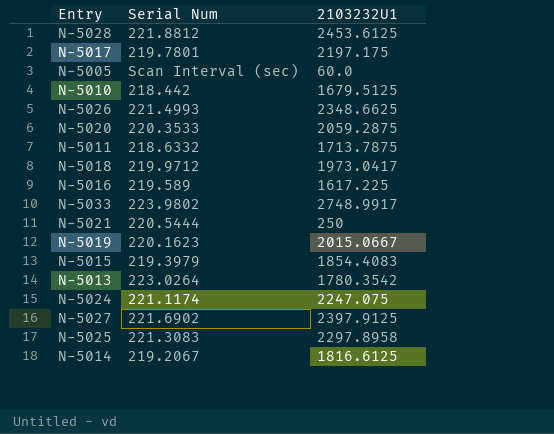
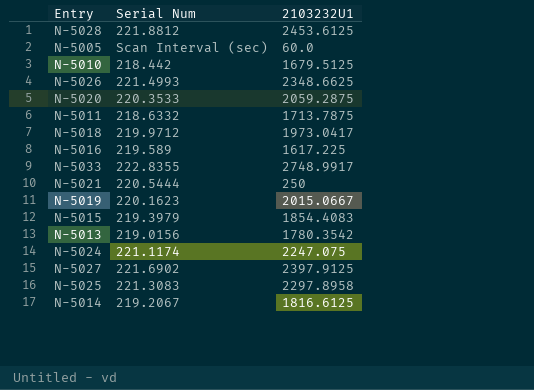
row N-5017: 219.7801 | 2197.175 -> none
N-5033 | Serial Num: 223.9802 -> 222.8355
N-5013 | Serial Num: 223.0264 -> 219.0156

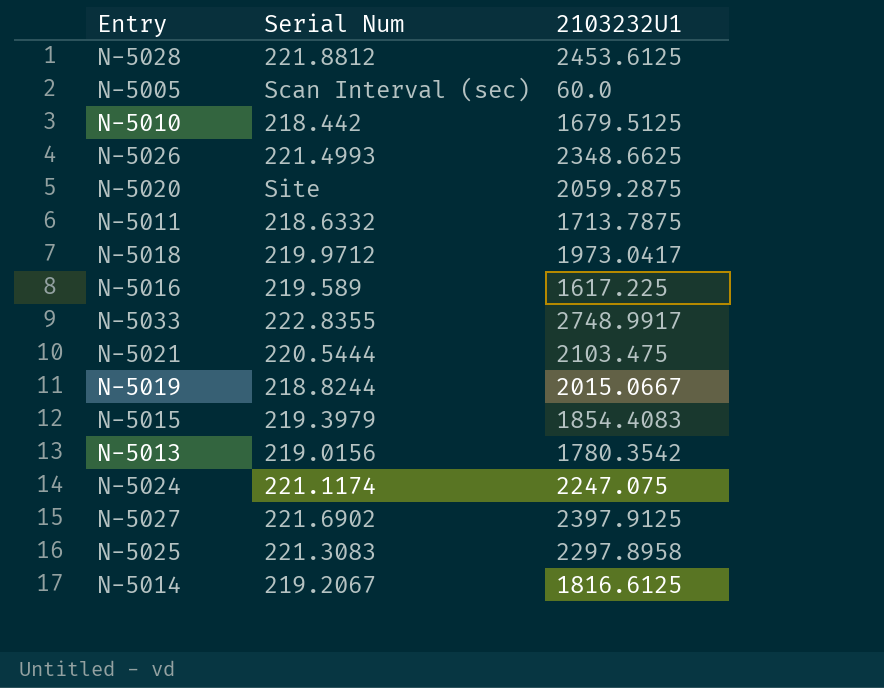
N-5020 | Serial Num: 220.3533 -> Site
N-5021 | 2103232U1: 250 -> 2103.475
N-5019 | Serial Num: 220.1623 -> 218.8244

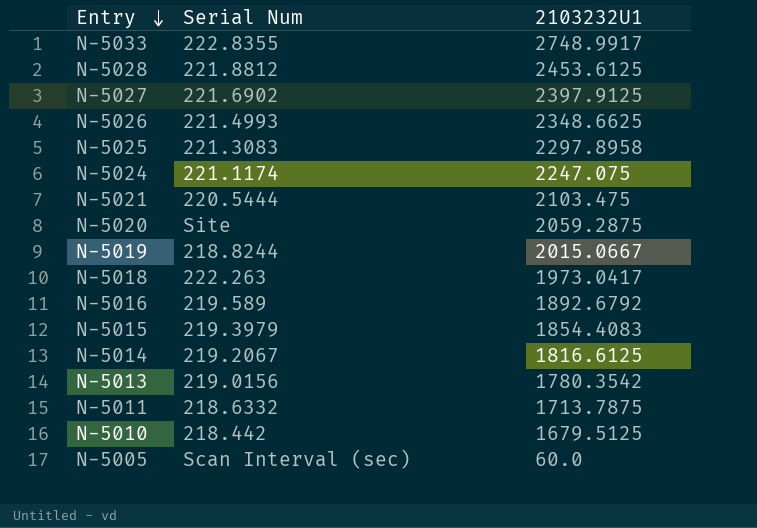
row order: none -> Entry descending
N-5018 | Serial Num: 219.9712 -> 222.263
N-5016 | 2103232U1: 1617.225 -> 1892.6792

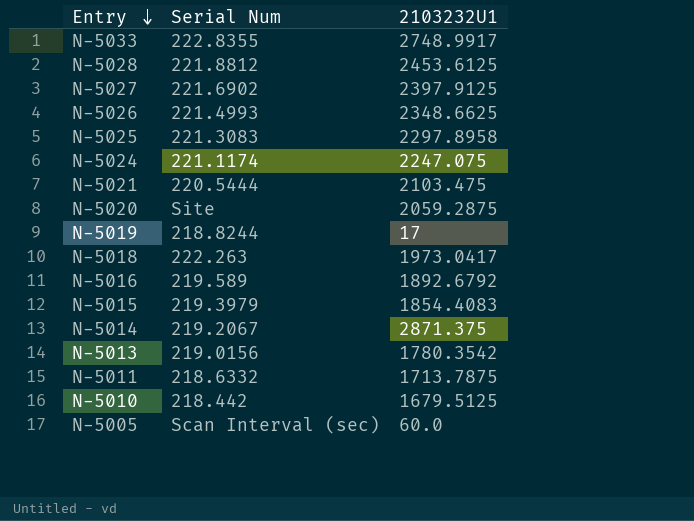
N-5019 | 2103232U1: 2015.0667 -> 17
N-5014 | 2103232U1: 1816.6125 -> 2871.375

